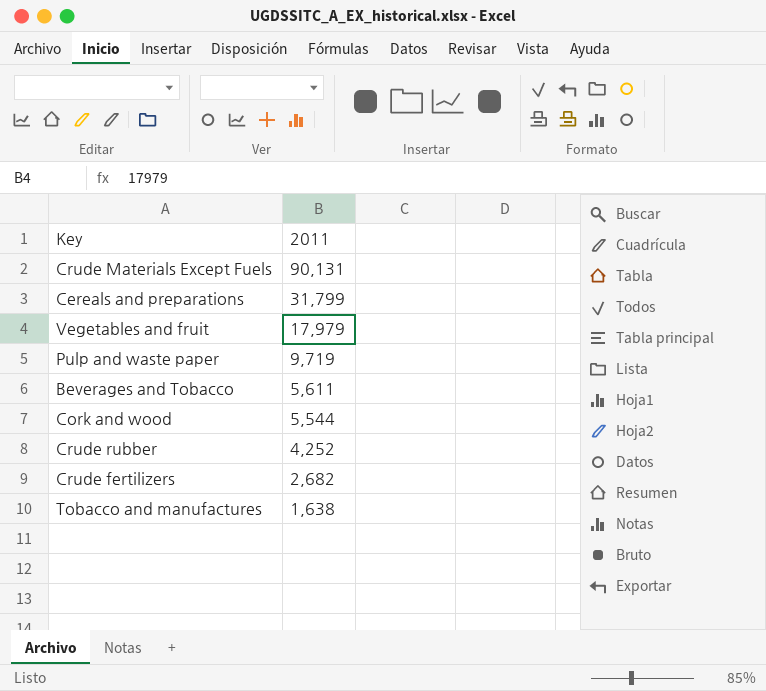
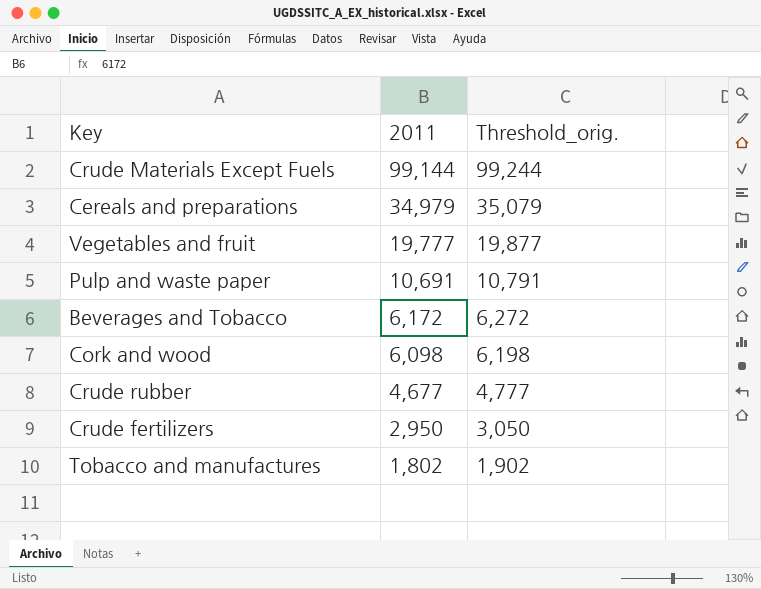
column Threshold_orig. | formula: none -> [2011] + 100
Crude Materials Except Fuels | 2011: 90,131 -> 99,144
Cereals and preparations | 2011: 31,799 -> 34,979
Vegetables and fruit | 2011: 17,979 -> 19,777
Pulp and waste paper | 2011: 9,719 -> 10,691
Beverages and Tobacco | 2011: 5,611 -> 6,172
Cork and wood | 2011: 5,544 -> 6,098
Crude rubber | 2011: 4,252 -> 4,677
Crude fertilizers | 2011: 2,682 -> 2,950
Tobacco and manufactures | 2011: 1,638 -> 1,802

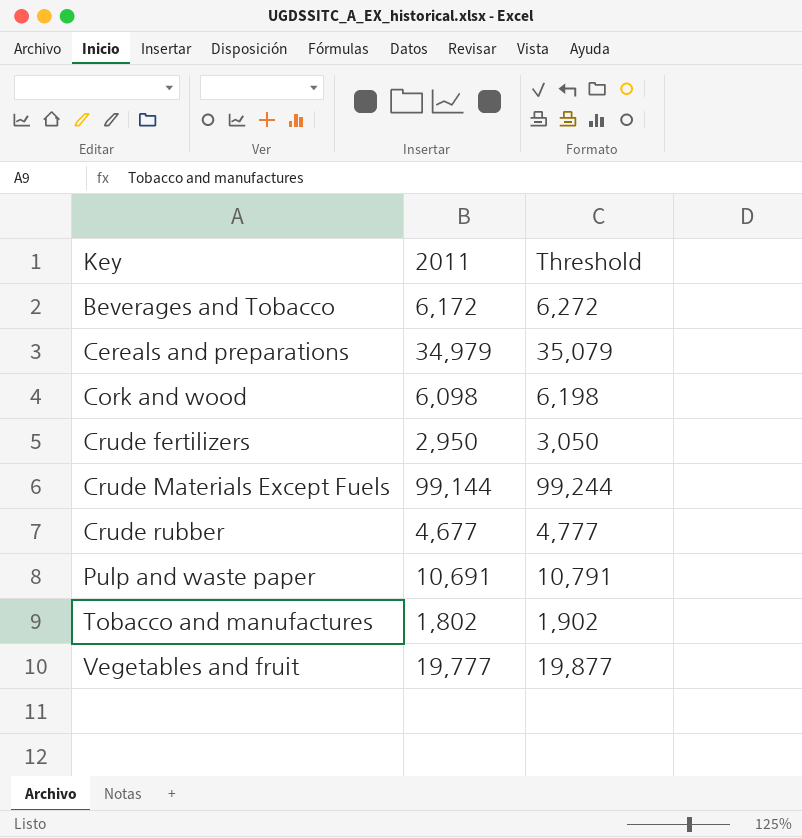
row order: 2011 descending -> Key ascending
column name: Threshold_orig. -> Threshold

